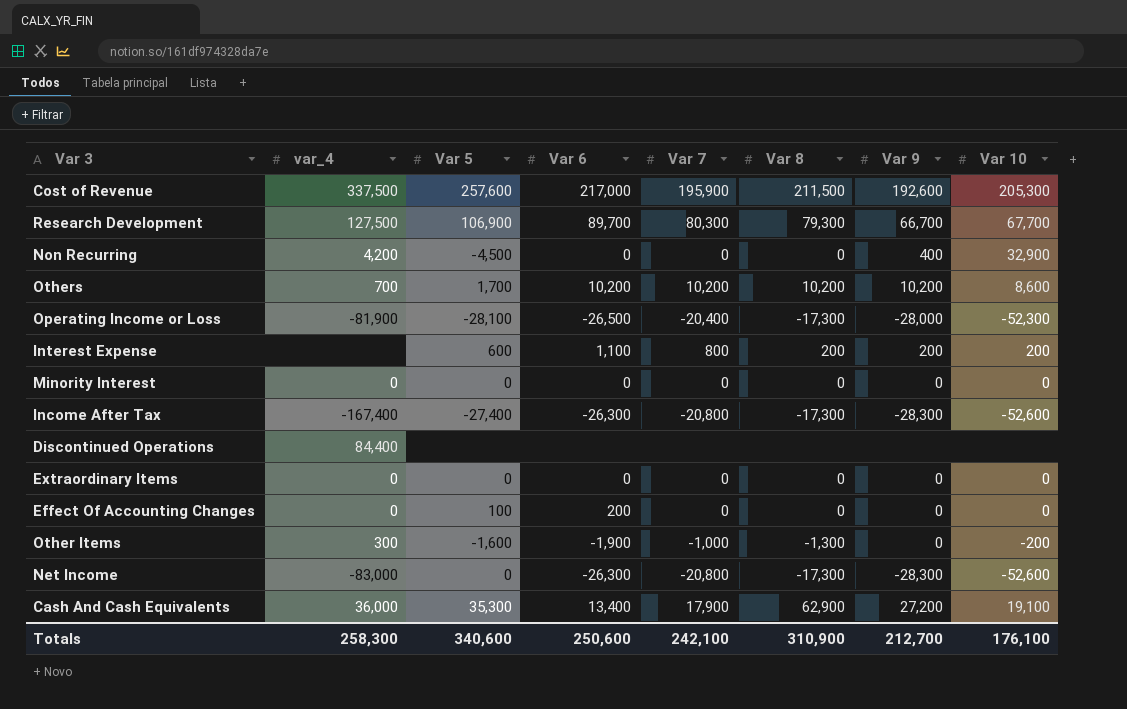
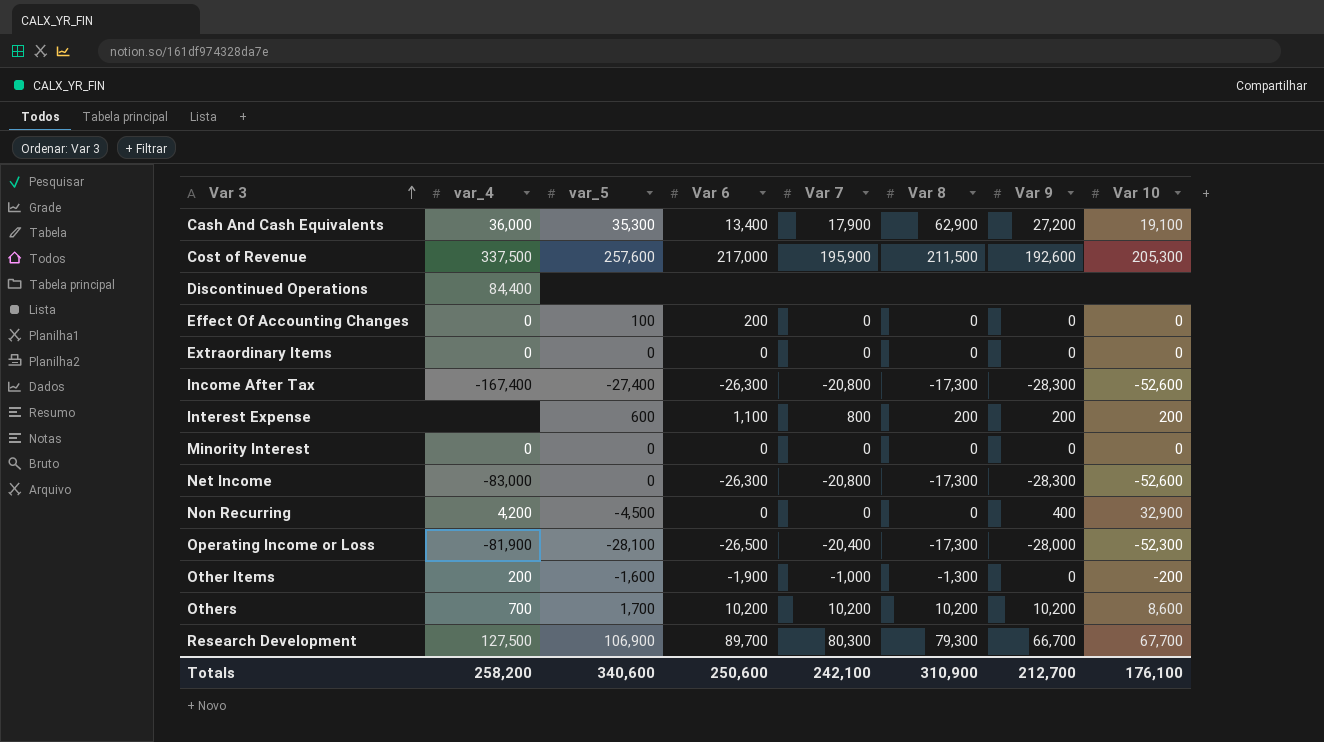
row order: none -> Var 3 ascending
column name: Var 5 -> var_5
Other Items | var_4: 300 -> 200
Totals | var_4: 258,300 -> 258,200

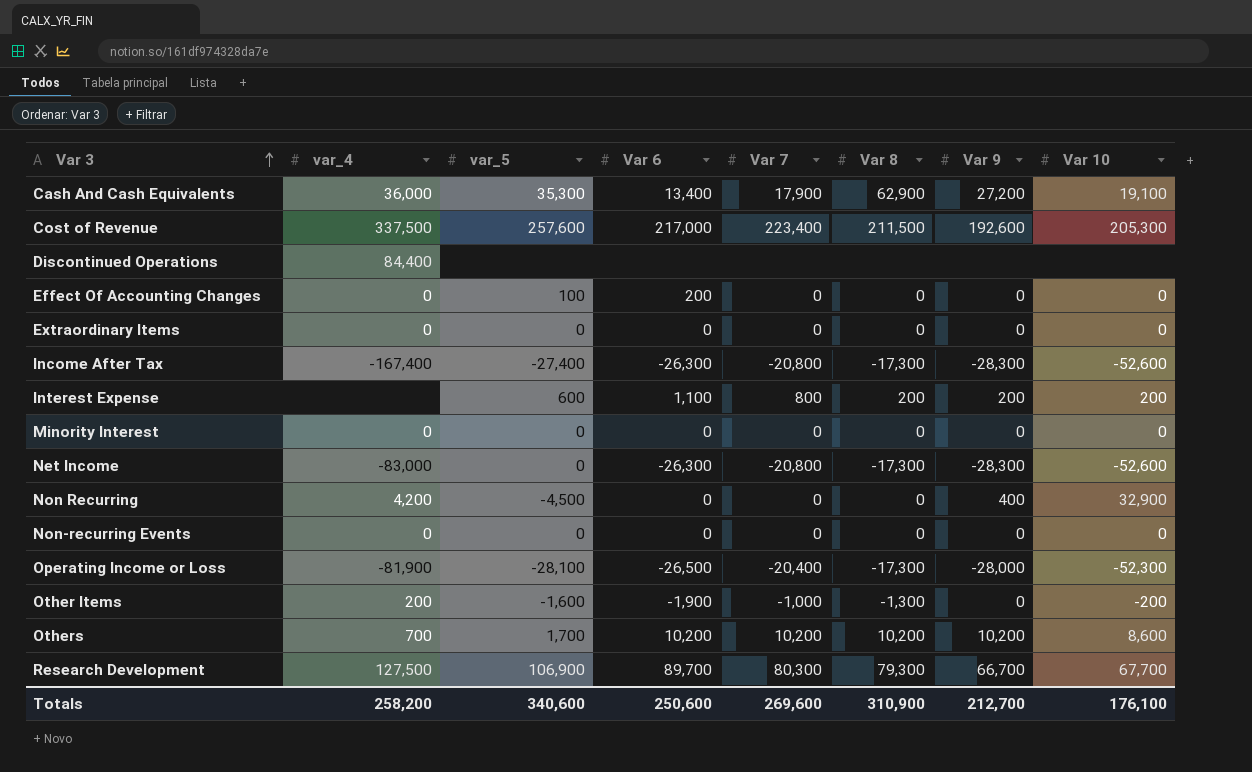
Cost of Revenue | Var 7: 195,900 -> 223,400
row Non-recurring Events: none -> 0 | 0 | 0 | 0 | 0 | 0 | 0
Totals | Var 7: 242,100 -> 269,600

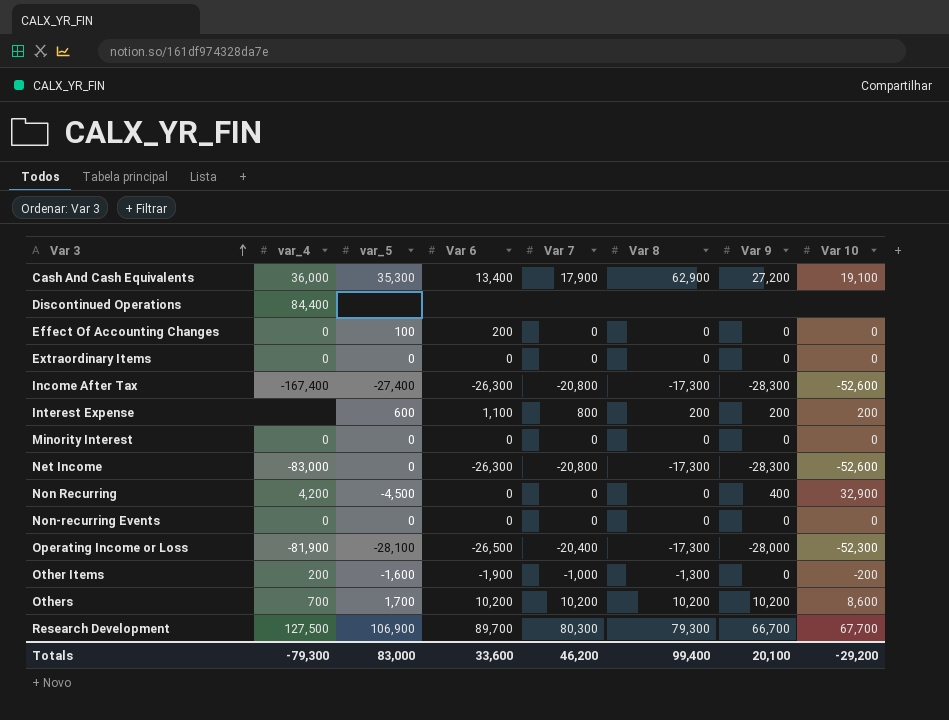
row Cost of Revenue: 337,500 | 257,600 | 217,000 | 223,400 | 211,500 | 192,600 | 205,300 -> none
Totals | var_4: 258,200 -> -79,300
Totals | var_5: 340,600 -> 83,000
Totals | Var 6: 250,600 -> 33,600
Totals | Var 7: 269,600 -> 46,200
Totals | Var 8: 310,900 -> 99,400
Totals | Var 9: 212,700 -> 20,100
Totals | Var 10: 176,100 -> -29,200

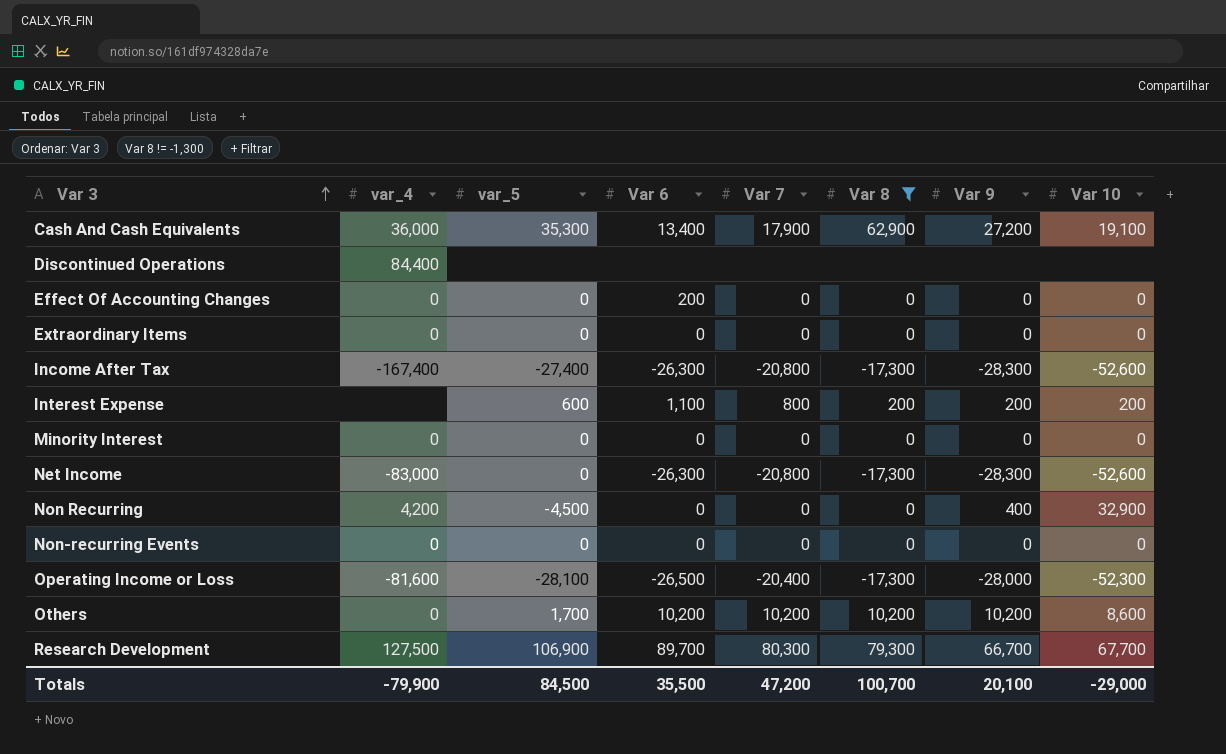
filter: none -> Var 8 != -1,300
Effect Of Accounting Changes | var_5: 100 -> 0
Operating Income or Loss | var_4: -81,900 -> -81,600
Others | var_4: 700 -> 0
Totals | var_4: -79,300 -> -79,900
Totals | var_5: 83,000 -> 84,500
Totals | Var 6: 33,600 -> 35,500
Totals | Var 7: 46,200 -> 47,200
Totals | Var 8: 99,400 -> 100,700
Totals | Var 10: -29,200 -> -29,000

